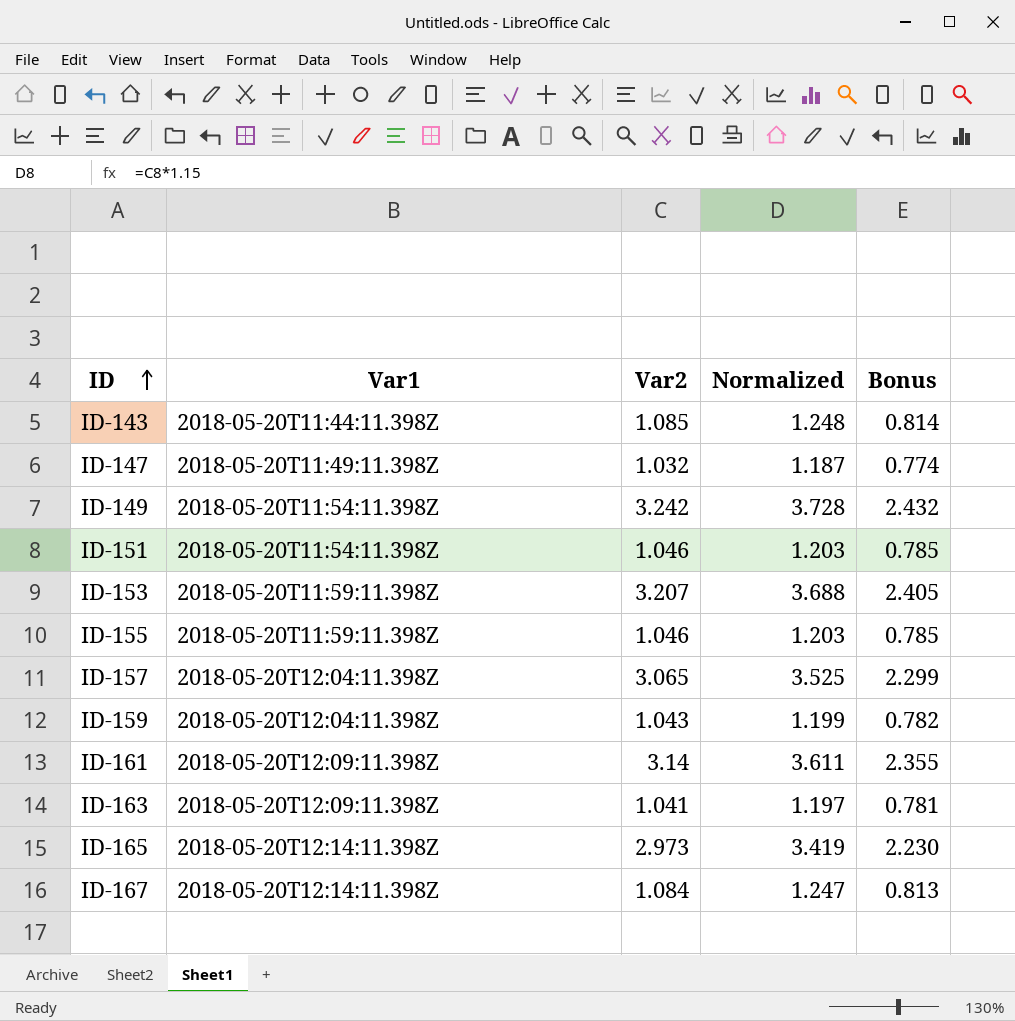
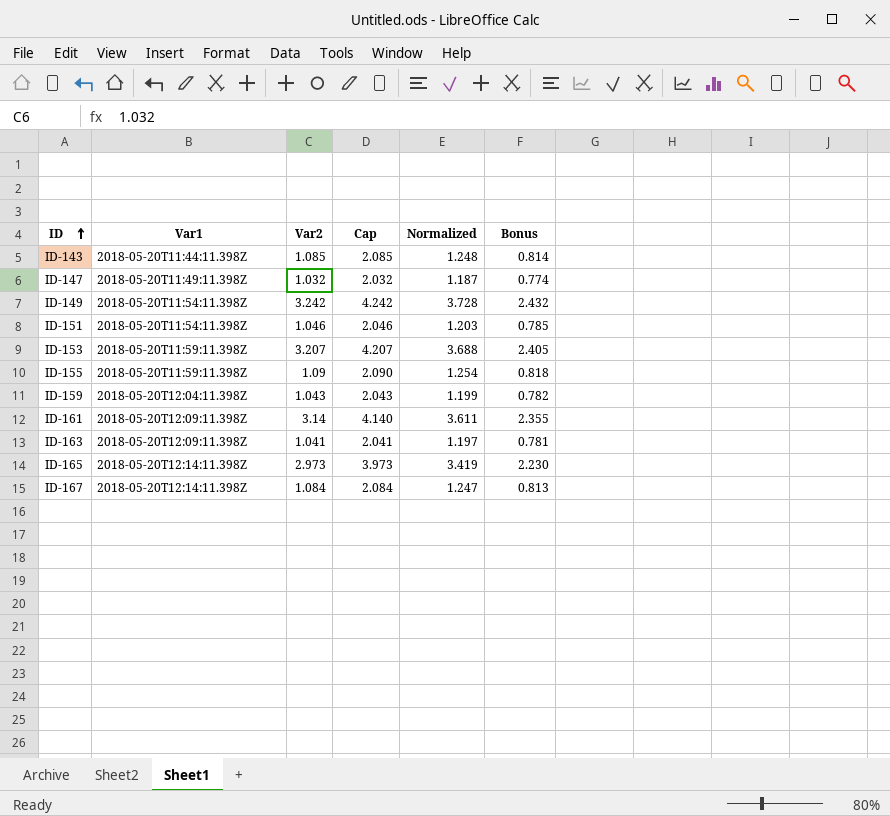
column Cap | formula: none -> [Var2] + 1
row ID-157: 2018-05-20T12:04:11.398Z | 3.065 | 3.525 | 2.299 -> none
ID-155 | Var2: 1.046 -> 1.09
ID-155 | Normalized: 1.203 -> 1.254
ID-155 | Bonus: 0.785 -> 0.818

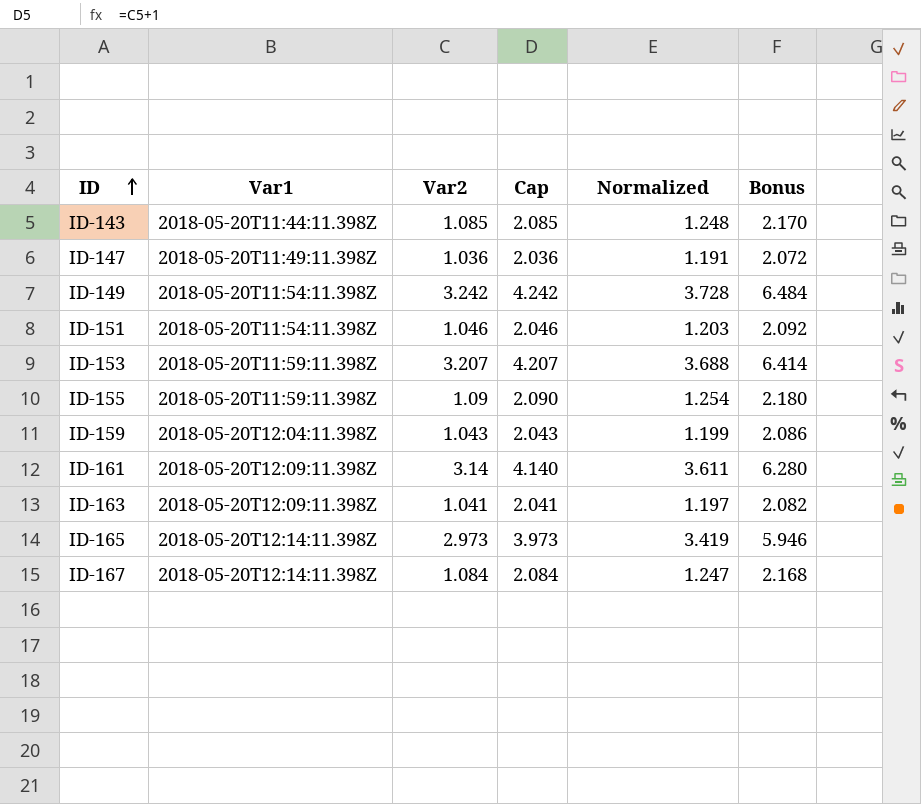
column Bonus | formula: [Var2] * 0.75 -> [Var2] * 2
ID-147 | Var2: 1.032 -> 1.036
ID-147 | Cap: 2.032 -> 2.036
ID-147 | Normalized: 1.187 -> 1.191

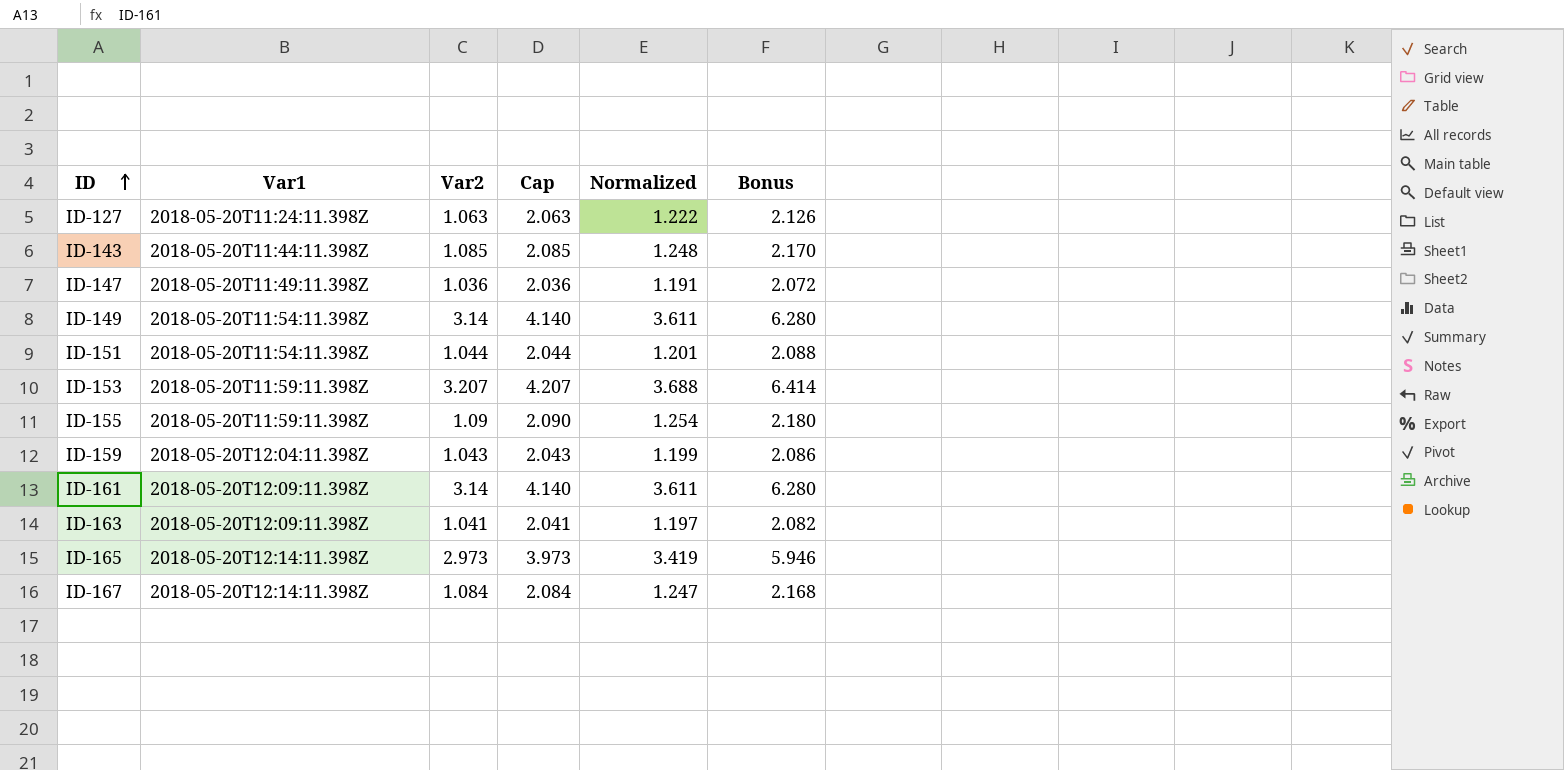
row ID-127: none -> 2018-05-20T11:24:11.398Z | 1.063 | 2.063 | 1.222 | 2.126
ID-149 | Var2: 3.242 -> 3.14
ID-149 | Cap: 4.242 -> 4.140
ID-149 | Normalized: 3.728 -> 3.611
ID-149 | Bonus: 6.484 -> 6.280
ID-151 | Var2: 1.046 -> 1.044
ID-151 | Cap: 2.046 -> 2.044
ID-151 | Normalized: 1.203 -> 1.201
ID-151 | Bonus: 2.092 -> 2.088

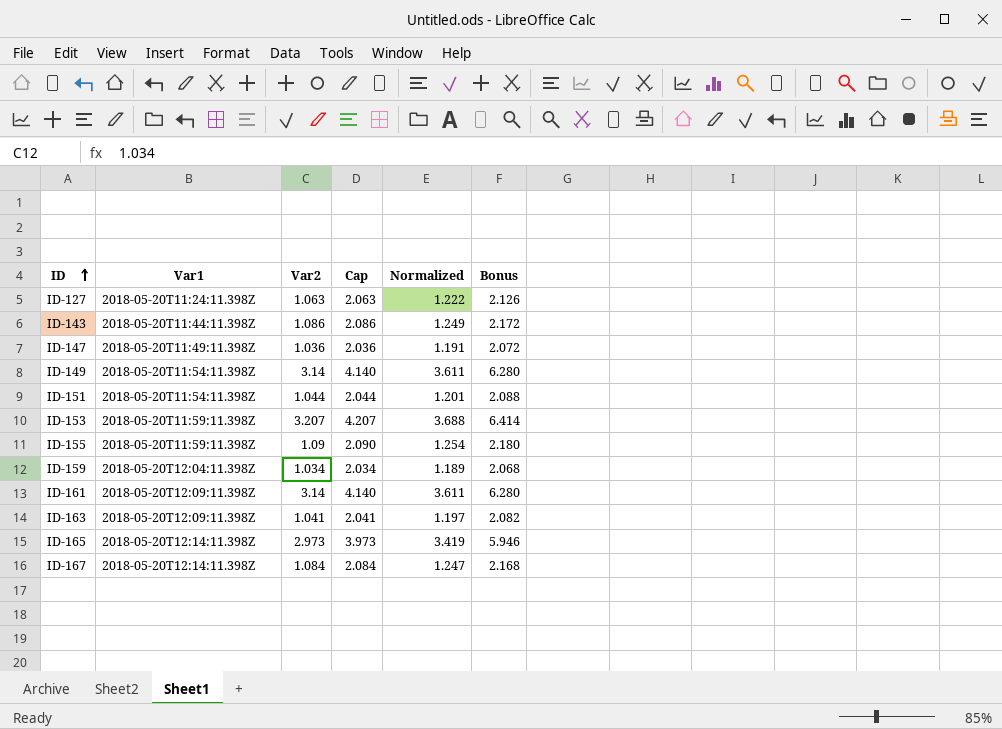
ID-143 | Var2: 1.085 -> 1.086
ID-143 | Cap: 2.085 -> 2.086
ID-143 | Normalized: 1.248 -> 1.249
ID-143 | Bonus: 2.170 -> 2.172
ID-159 | Var2: 1.043 -> 1.034
ID-159 | Cap: 2.043 -> 2.034
ID-159 | Normalized: 1.199 -> 1.189
ID-159 | Bonus: 2.086 -> 2.068

